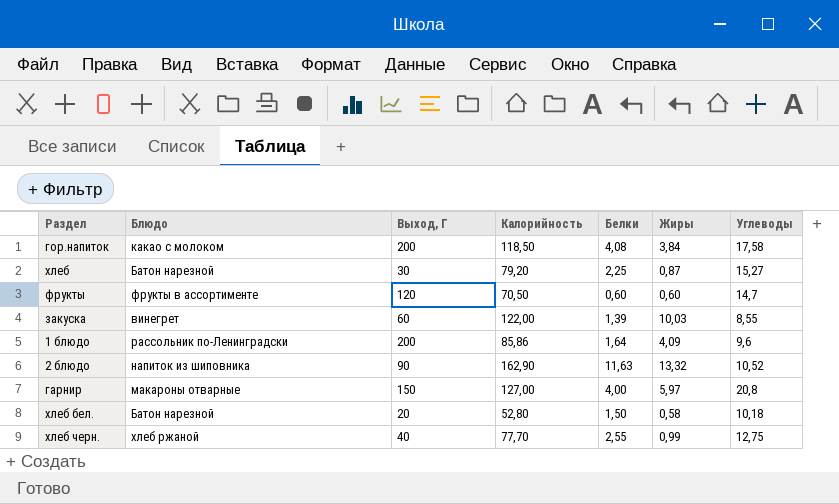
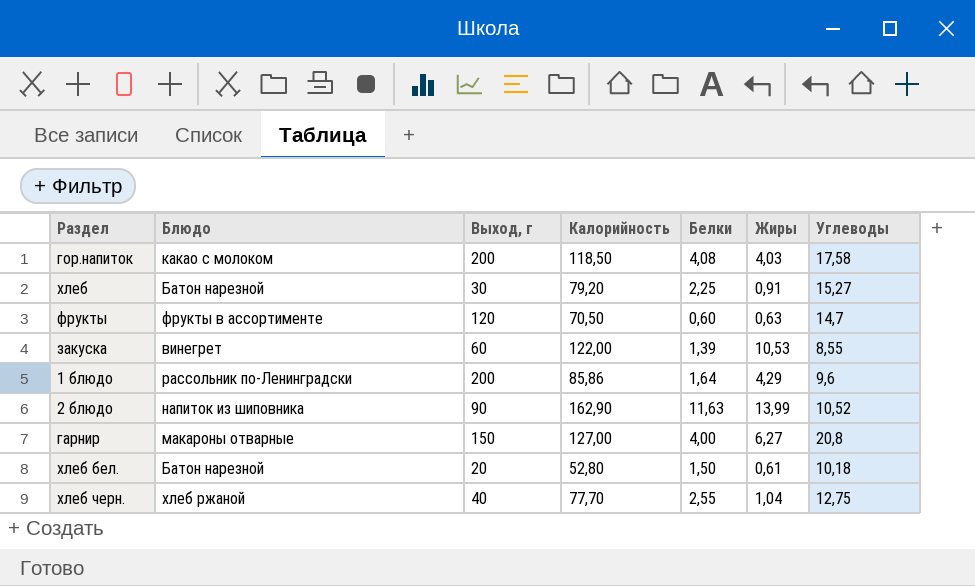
column name: Выход, Г -> Выход, г
гор.напиток | Жиры: 3,84 -> 4,03
хлеб | Жиры: 0,87 -> 0,91
фрукты | Жиры: 0,60 -> 0,63
закуска | Жиры: 10,03 -> 10,53
1 блюдо | Жиры: 4,09 -> 4,29
2 блюдо | Жиры: 13,32 -> 13,99
гарнир | Жиры: 5,97 -> 6,27
хлеб бел. | Жиры: 0,58 -> 0,61
хлеб черн. | Жиры: 0,99 -> 1,04

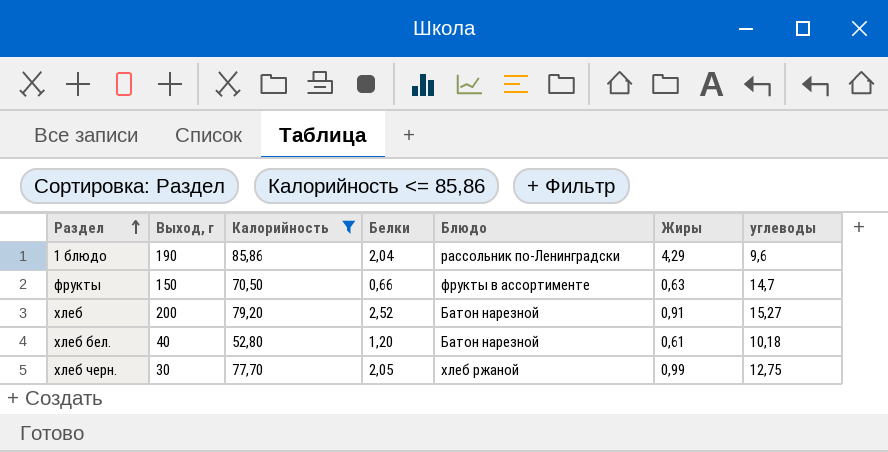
filter: none -> Калорийность <= 85,86
row order: none -> Раздел ascending
column Блюдо | position: 2 -> 5
column name: Углеводы -> углеводы
1 блюдо | Выход, г: 200 -> 190
1 блюдо | Белки: 1,64 -> 2,04
фрукты | Выход, г: 120 -> 150
фрукты | Белки: 0,60 -> 0,66
хлеб | Выход, г: 30 -> 200
хлеб | Белки: 2,25 -> 2,52
хлеб бел. | Выход, г: 20 -> 40
хлеб бел. | Белки: 1,50 -> 1,20
хлеб черн. | Выход, г: 40 -> 30
хлеб черн. | Белки: 2,55 -> 2,05
хлеб черн. | Жиры: 1,04 -> 0,99

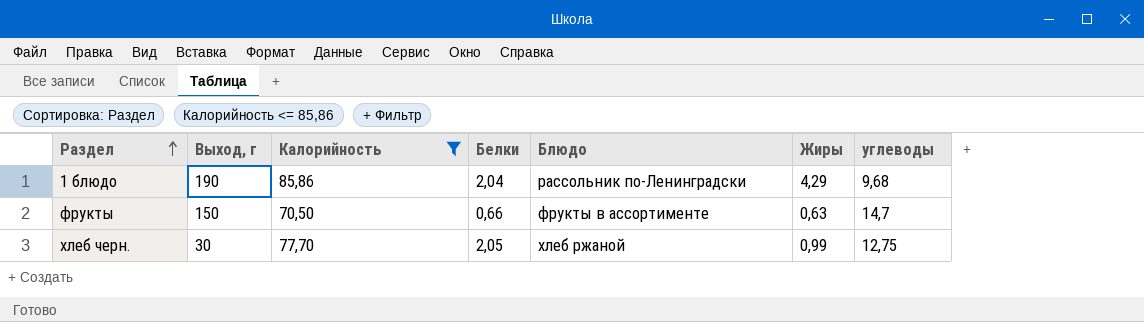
row хлеб: 200 | 79,20 | 2,52 | Батон нарезной | 0,91 | 15,27 -> none
row хлеб бел.: 40 | 52,80 | 1,20 | Батон нарезной | 0,61 | 10,18 -> none
1 блюдо | углеводы: 9,6 -> 9,68

